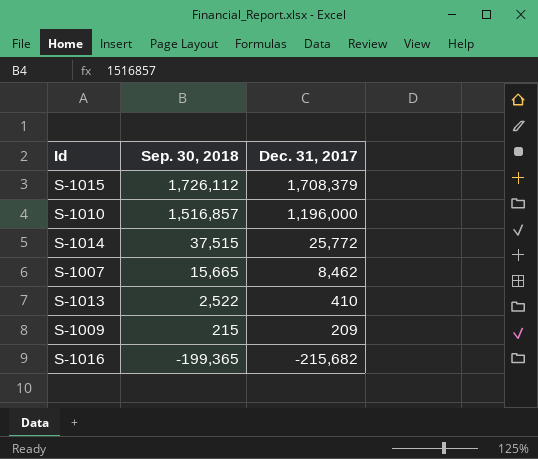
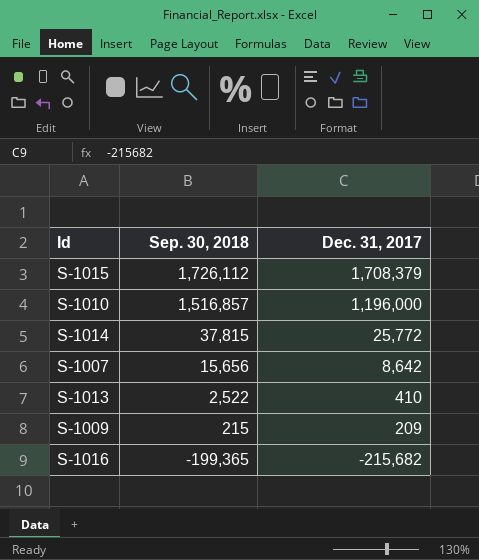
S-1014 | Sep. 30, 2018: 37,515 -> 37,815
S-1007 | Sep. 30, 2018: 15,665 -> 15,656
S-1007 | Dec. 31, 2017: 8,462 -> 8,642

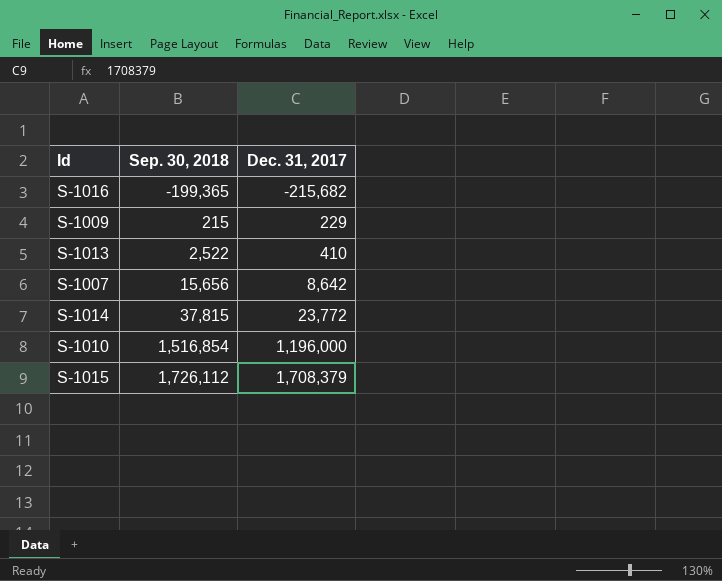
row order: Sep. 30, 2018 descending -> Sep. 30, 2018 ascending
S-1009 | Dec. 31, 2017: 209 -> 229
S-1014 | Dec. 31, 2017: 25,772 -> 23,772
S-1010 | Sep. 30, 2018: 1,516,857 -> 1,516,854

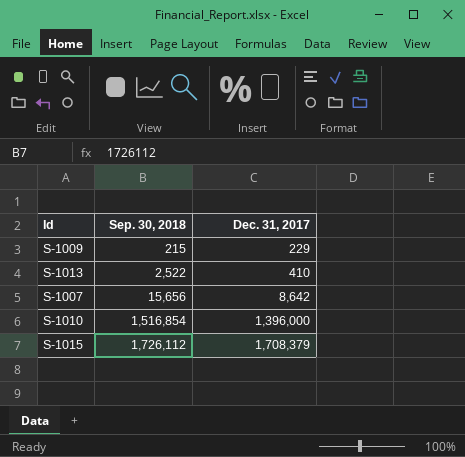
row S-1016: -199,365 | -215,682 -> none
row S-1014: 37,815 | 23,772 -> none
S-1010 | Dec. 31, 2017: 1,196,000 -> 1,396,000

